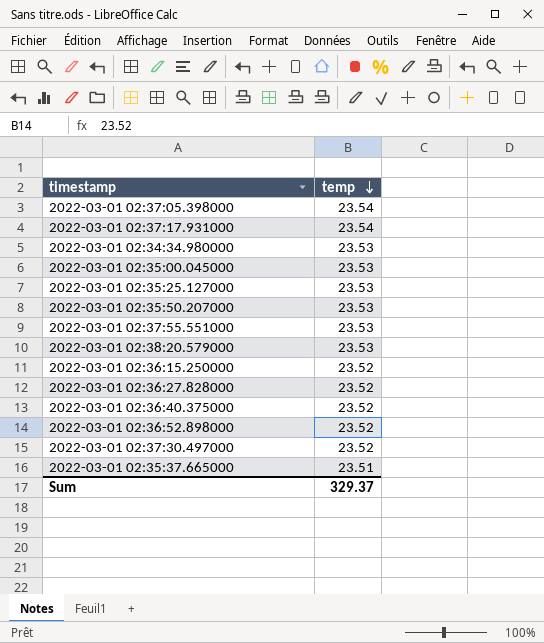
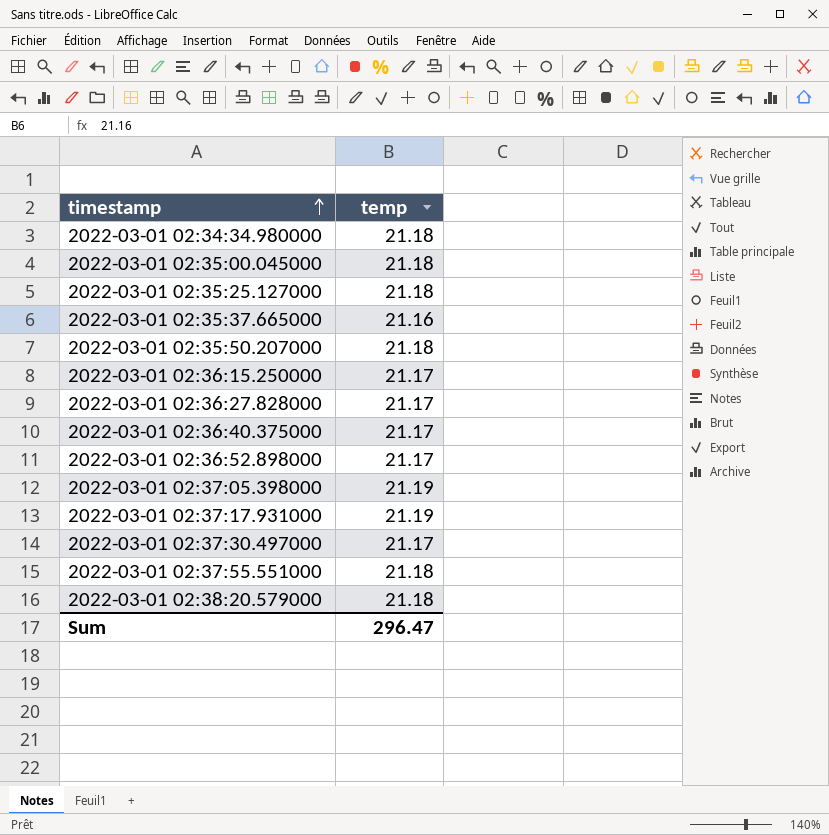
row order: temp descending -> timestamp ascending
2022-03-01 02:34:34.980000 | temp: 23.53 -> 21.18
2022-03-01 02:35:00.045000 | temp: 23.53 -> 21.18
2022-03-01 02:35:25.127000 | temp: 23.53 -> 21.18
2022-03-01 02:35:37.665000 | temp: 23.51 -> 21.16
2022-03-01 02:35:50.207000 | temp: 23.53 -> 21.18
2022-03-01 02:36:15.250000 | temp: 23.52 -> 21.17
2022-03-01 02:36:27.828000 | temp: 23.52 -> 21.17
2022-03-01 02:36:40.375000 | temp: 23.52 -> 21.17
2022-03-01 02:36:52.898000 | temp: 23.52 -> 21.17
2022-03-01 02:37:05.398000 | temp: 23.54 -> 21.19
2022-03-01 02:37:17.931000 | temp: 23.54 -> 21.19
2022-03-01 02:37:30.497000 | temp: 23.52 -> 21.17
2022-03-01 02:37:55.551000 | temp: 23.53 -> 21.18
2022-03-01 02:38:20.579000 | temp: 23.53 -> 21.18
Sum | temp: 329.37 -> 296.47

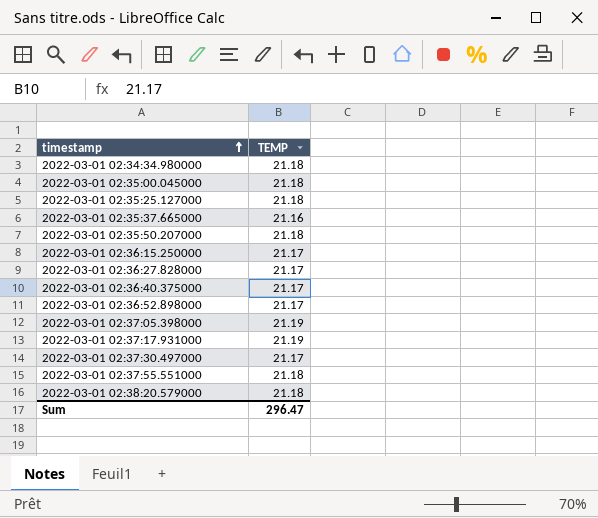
column name: temp -> TEMP

